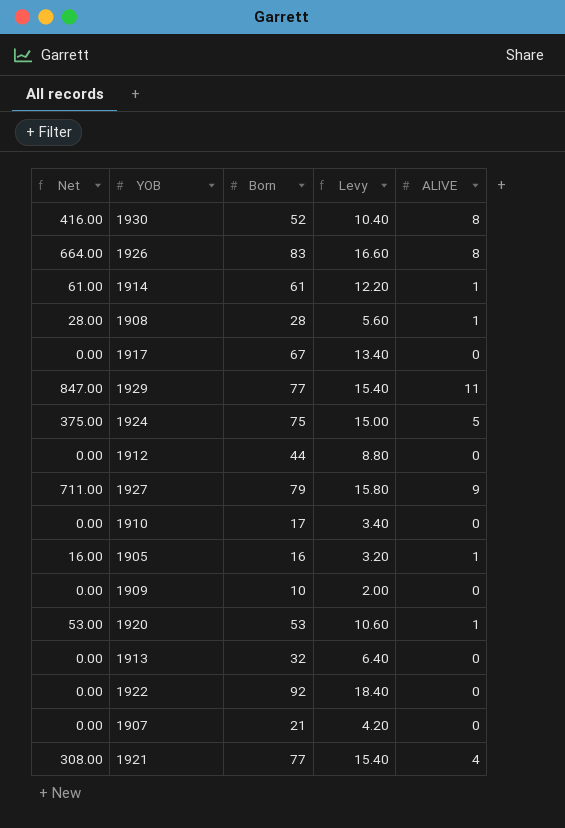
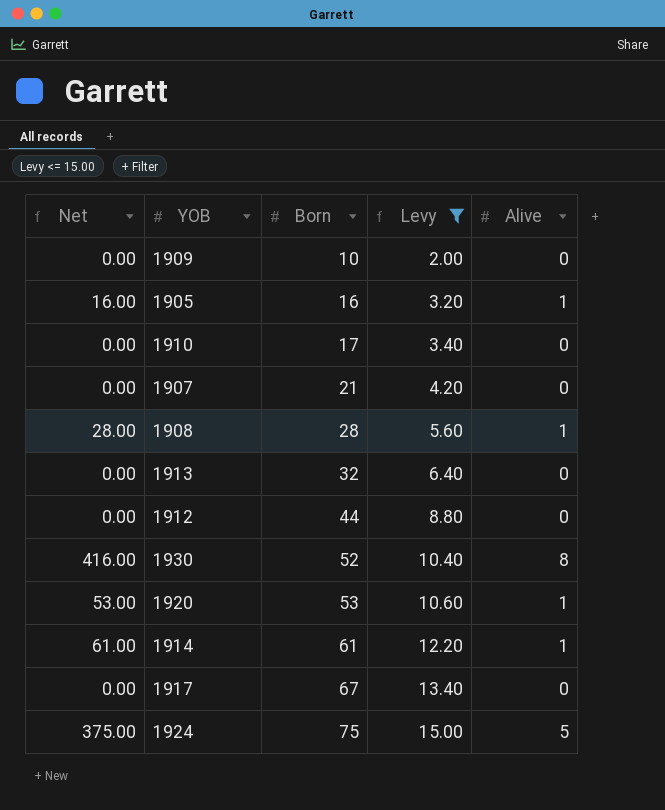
filter: none -> Levy <= 15.00
row order: none -> Born ascending
column name: ALIVE -> Alive

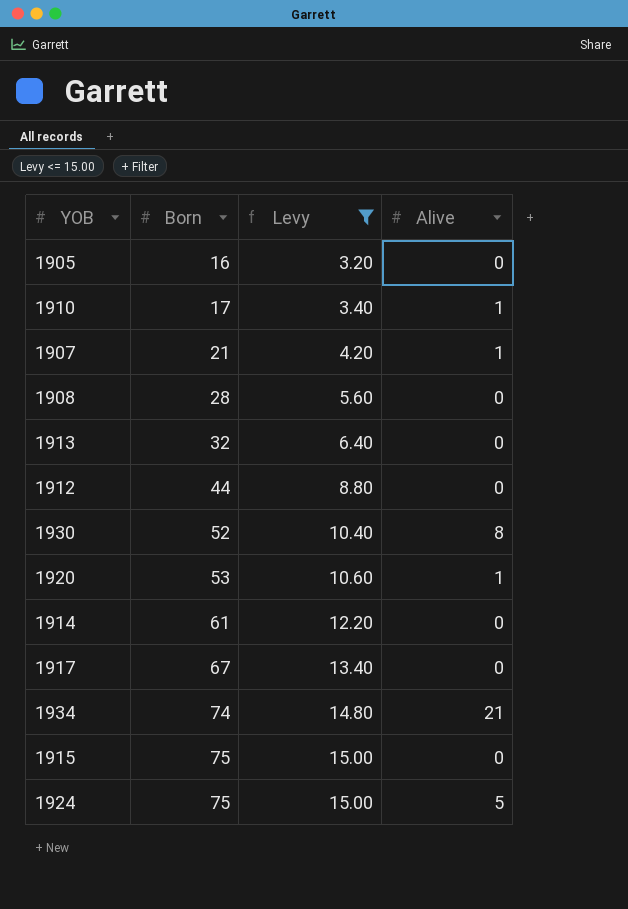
column Net | formula: [Born] * [Alive] -> none
row 1909: 0.00 | 10 | 2.00 | 0 -> none
1905 | Alive: 1 -> 0
1910 | Alive: 0 -> 1
1907 | Alive: 0 -> 1
1908 | Alive: 1 -> 0
1914 | Alive: 1 -> 0
row 1934: none -> 74 | 14.80 | 21
row 1915: none -> 75 | 15.00 | 0

